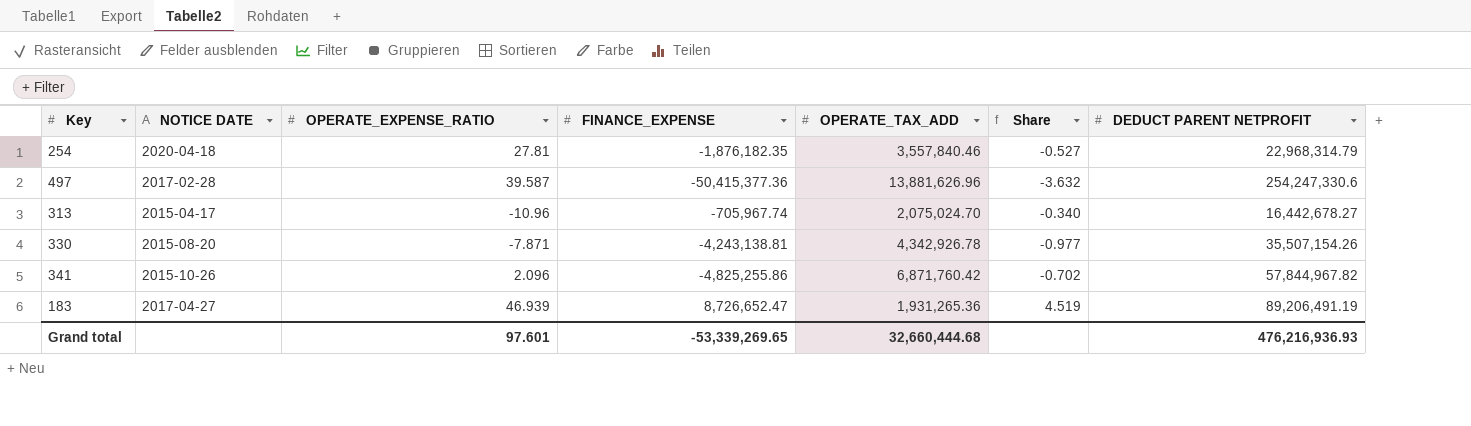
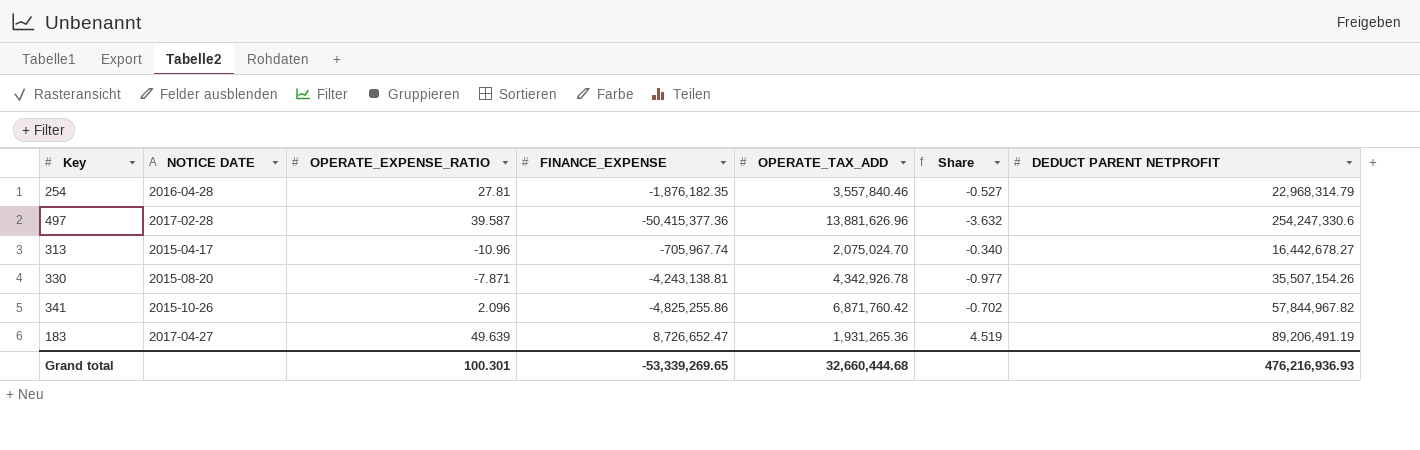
254 | NOTICE DATE: 2020-04-18 -> 2016-04-28
183 | OPERATE_EXPENSE_RATIO: 46.939 -> 49.639
Grand total | OPERATE_EXPENSE_RATIO: 97.601 -> 100.301

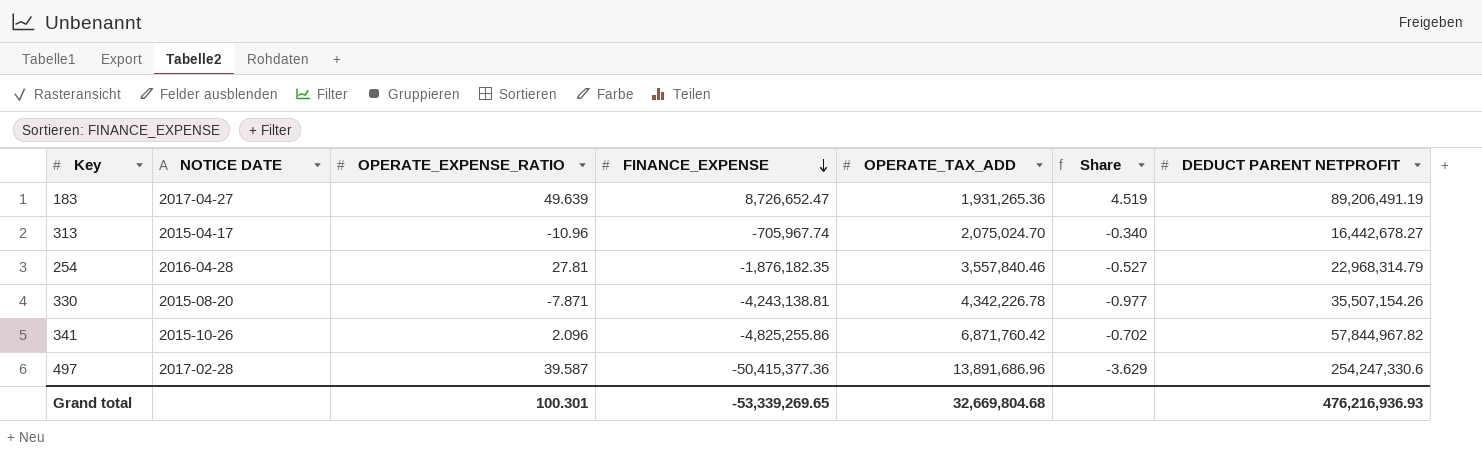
row order: none -> FINANCE_EXPENSE descending
330 | OPERATE_TAX_ADD: 4,342,926.78 -> 4,342,226.78
497 | OPERATE_TAX_ADD: 13,881,626.96 -> 13,891,686.96
497 | Share: -3.632 -> -3.629
Grand total | OPERATE_TAX_ADD: 32,660,444.68 -> 32,669,804.68

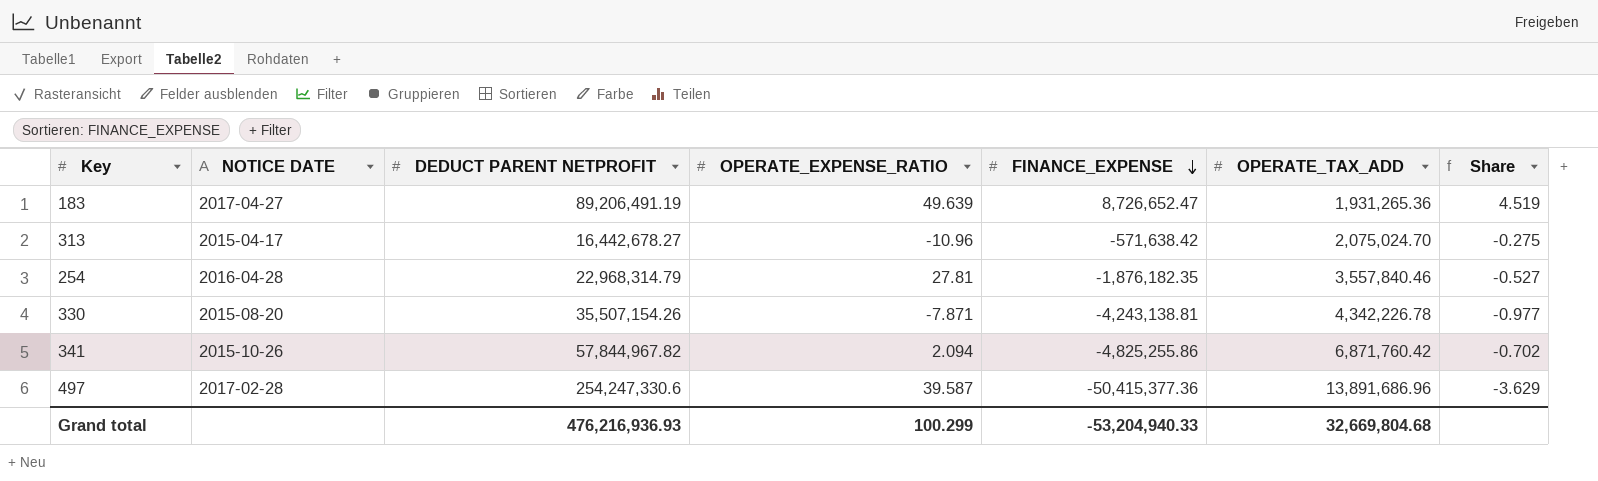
column DEDUCT PARENT NETPROFIT | position: 7 -> 3
313 | FINANCE_EXPENSE: -705,967.74 -> -571,638.42
313 | Share: -0.340 -> -0.275
341 | OPERATE_EXPENSE_RATIO: 2.096 -> 2.094
Grand total | OPERATE_EXPENSE_RATIO: 100.301 -> 100.299
Grand total | FINANCE_EXPENSE: -53,339,269.65 -> -53,204,940.33

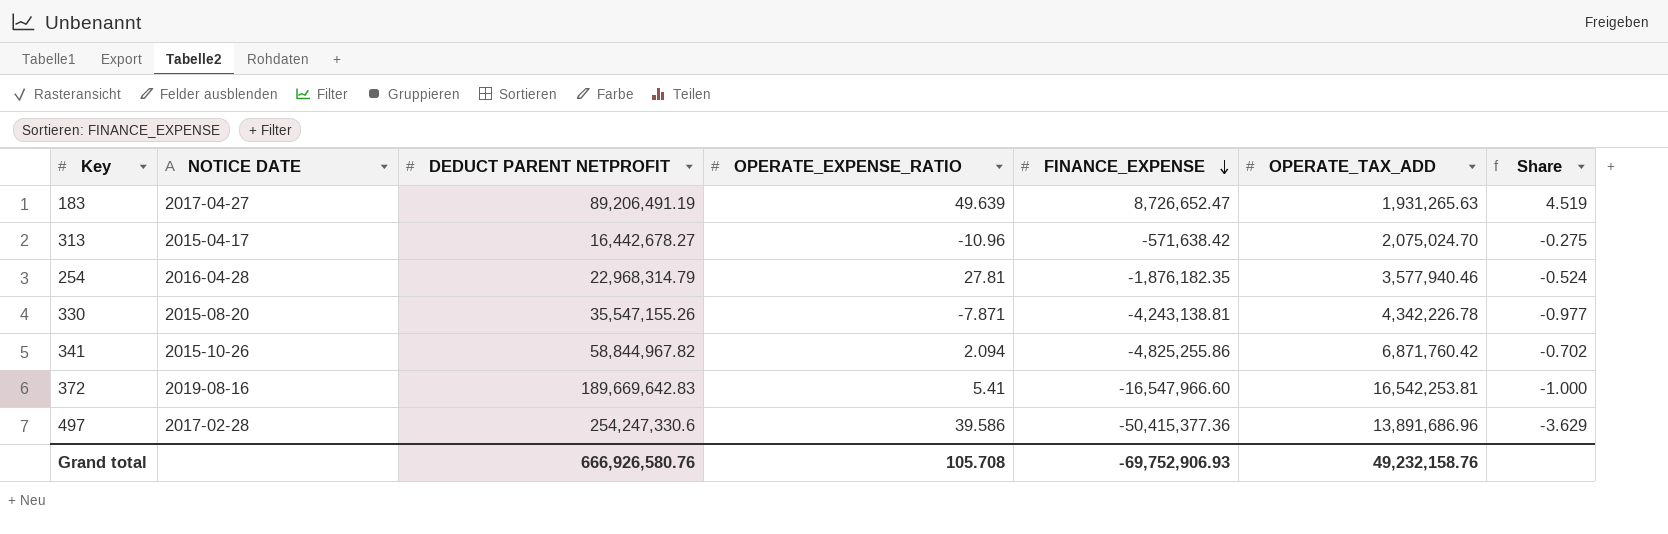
183 | OPERATE_TAX_ADD: 1,931,265.36 -> 1,931,265.63
254 | OPERATE_TAX_ADD: 3,557,840.46 -> 3,577,940.46
254 | Share: -0.527 -> -0.524
330 | DEDUCT PARENT NETPROFIT: 35,507,154.26 -> 35,547,155.26
341 | DEDUCT PARENT NETPROFIT: 57,844,967.82 -> 58,844,967.82
row 372: none -> 2019-08-16 | 189,669,642.83 | 5.41 | -16,547,966.60 | 16,542,253.81 | -1.000
497 | OPERATE_EXPENSE_RATIO: 39.587 -> 39.586
Grand total | DEDUCT PARENT NETPROFIT: 476,216,936.93 -> 666,926,580.76
Grand total | OPERATE_EXPENSE_RATIO: 100.299 -> 105.708
Grand total | FINANCE_EXPENSE: -53,204,940.33 -> -69,752,906.93
Grand total | OPERATE_TAX_ADD: 32,669,804.68 -> 49,232,158.76

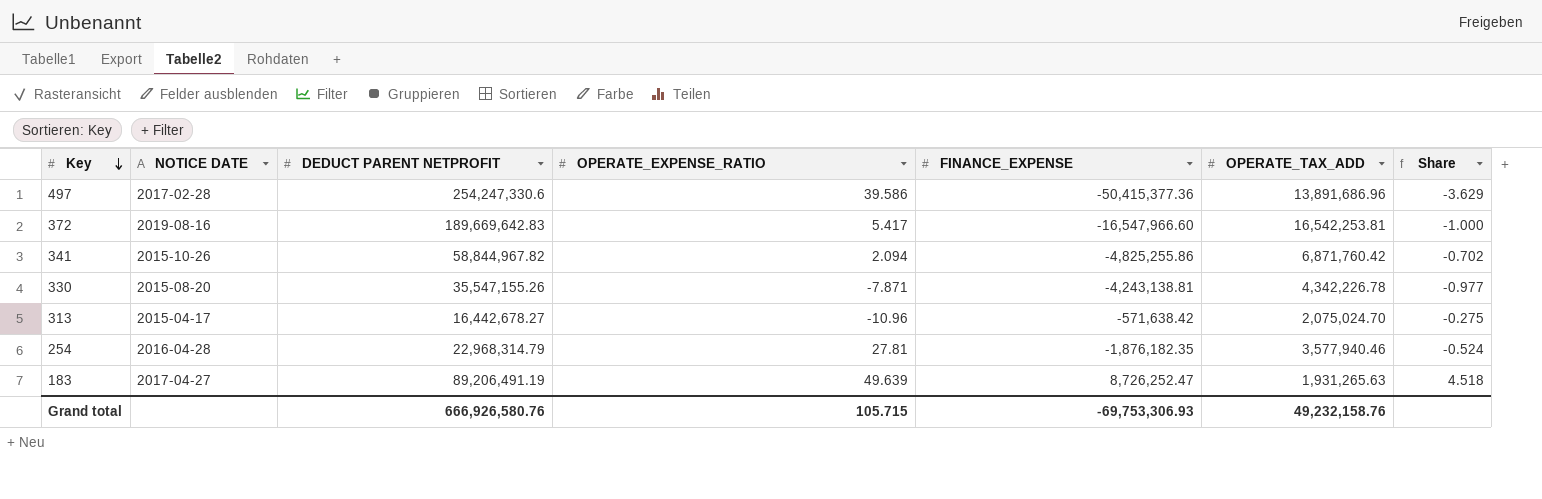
row order: FINANCE_EXPENSE descending -> Key descending
372 | OPERATE_EXPENSE_RATIO: 5.41 -> 5.417
183 | FINANCE_EXPENSE: 8,726,652.47 -> 8,726,252.47
183 | Share: 4.519 -> 4.518
Grand total | OPERATE_EXPENSE_RATIO: 105.708 -> 105.715
Grand total | FINANCE_EXPENSE: -69,752,906.93 -> -69,753,306.93

